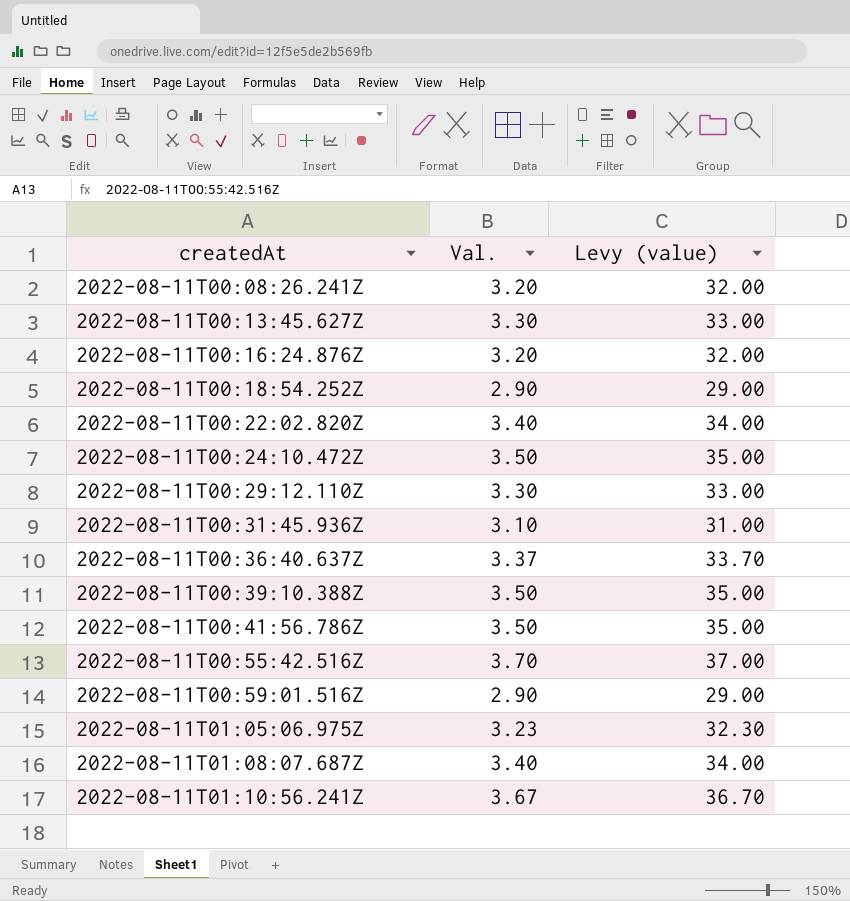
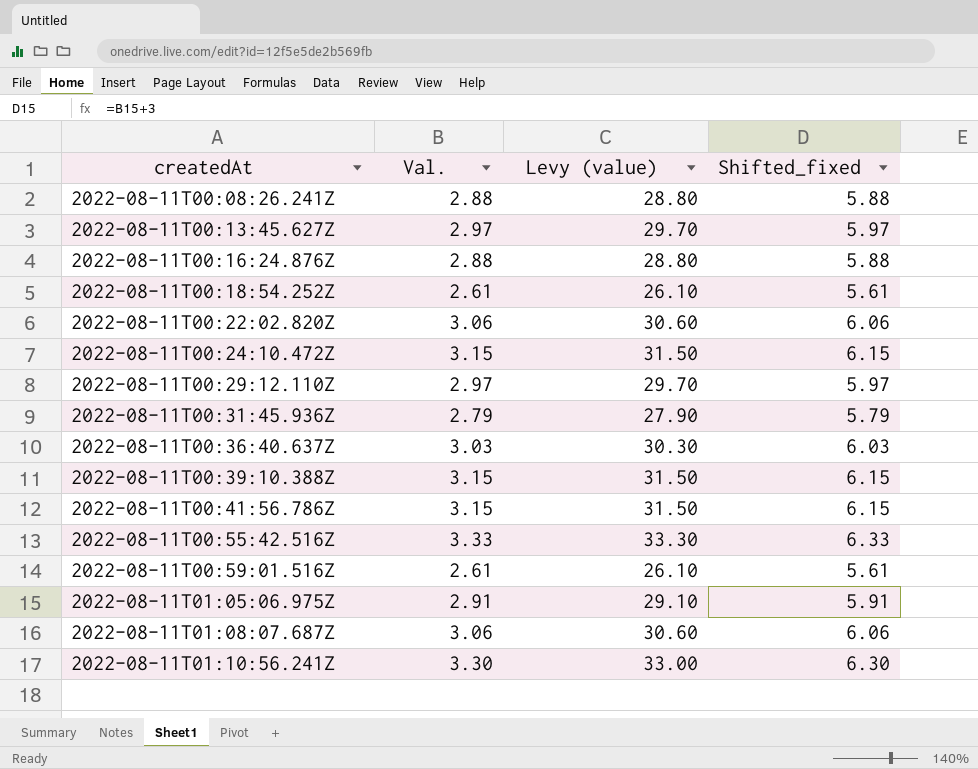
column Shifted_fixed | formula: none -> [Val.] + 3
2022-08-11T00:08:26.241Z | Val.: 3.20 -> 2.88
2022-08-11T00:08:26.241Z | Levy (value): 32.00 -> 28.80
2022-08-11T00:13:45.627Z | Val.: 3.30 -> 2.97
2022-08-11T00:13:45.627Z | Levy (value): 33.00 -> 29.70
2022-08-11T00:16:24.876Z | Val.: 3.20 -> 2.88
2022-08-11T00:16:24.876Z | Levy (value): 32.00 -> 28.80
2022-08-11T00:18:54.252Z | Val.: 2.90 -> 2.61
2022-08-11T00:18:54.252Z | Levy (value): 29.00 -> 26.10
2022-08-11T00:22:02.820Z | Val.: 3.40 -> 3.06
2022-08-11T00:22:02.820Z | Levy (value): 34.00 -> 30.60
2022-08-11T00:24:10.472Z | Val.: 3.50 -> 3.15
2022-08-11T00:24:10.472Z | Levy (value): 35.00 -> 31.50
2022-08-11T00:29:12.110Z | Val.: 3.30 -> 2.97
2022-08-11T00:29:12.110Z | Levy (value): 33.00 -> 29.70
2022-08-11T00:31:45.936Z | Val.: 3.10 -> 2.79
2022-08-11T00:31:45.936Z | Levy (value): 31.00 -> 27.90
2022-08-11T00:36:40.637Z | Val.: 3.37 -> 3.03
2022-08-11T00:36:40.637Z | Levy (value): 33.70 -> 30.30
2022-08-11T00:39:10.388Z | Val.: 3.50 -> 3.15
2022-08-11T00:39:10.388Z | Levy (value): 35.00 -> 31.50
2022-08-11T00:41:56.786Z | Val.: 3.50 -> 3.15
2022-08-11T00:41:56.786Z | Levy (value): 35.00 -> 31.50
2022-08-11T00:55:42.516Z | Val.: 3.70 -> 3.33
2022-08-11T00:55:42.516Z | Levy (value): 37.00 -> 33.30
2022-08-11T00:59:01.516Z | Val.: 2.90 -> 2.61
2022-08-11T00:59:01.516Z | Levy (value): 29.00 -> 26.10
2022-08-11T01:05:06.975Z | Val.: 3.23 -> 2.91
2022-08-11T01:05:06.975Z | Levy (value): 32.30 -> 29.10
2022-08-11T01:08:07.687Z | Val.: 3.40 -> 3.06
2022-08-11T01:08:07.687Z | Levy (value): 34.00 -> 30.60
2022-08-11T01:10:56.241Z | Val.: 3.67 -> 3.30
2022-08-11T01:10:56.241Z | Levy (value): 36.70 -> 33.00

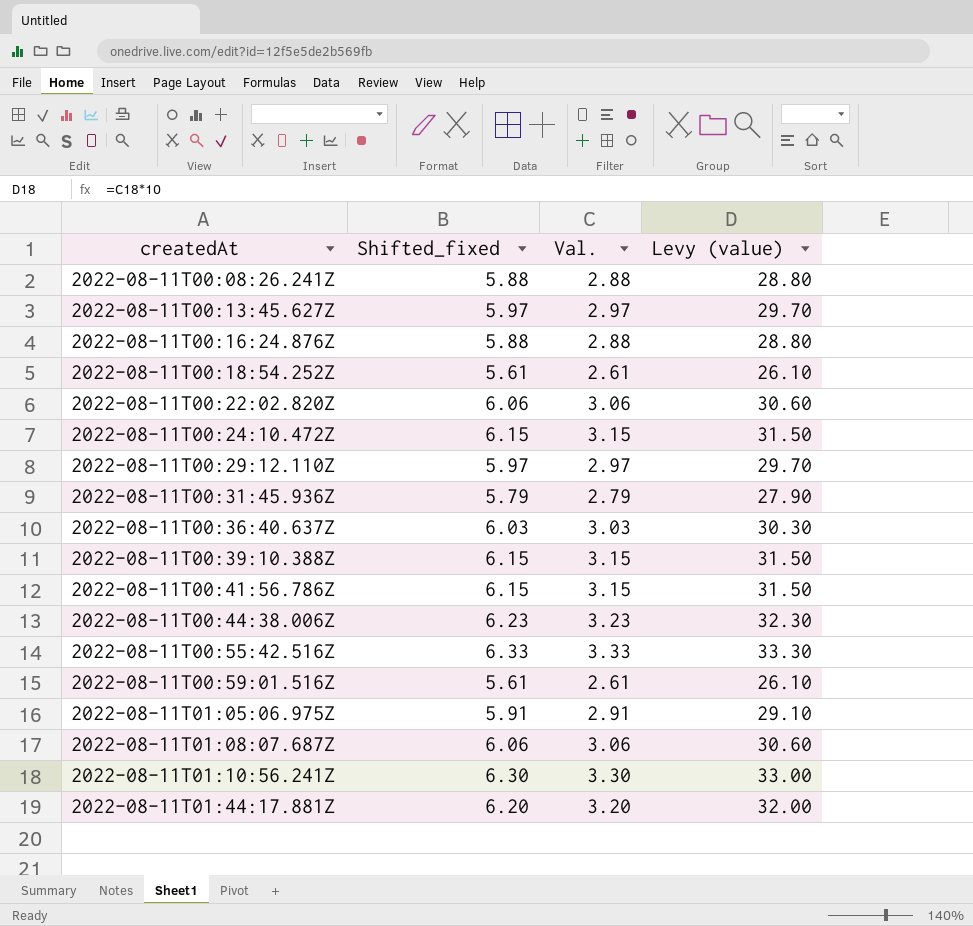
column Shifted_fixed | position: 4 -> 2
row 2022-08-11T00:44:38.006Z: none -> 6.23 | 3.23 | 32.30
row 2022-08-11T01:44:17.881Z: none -> 6.20 | 3.20 | 32.00

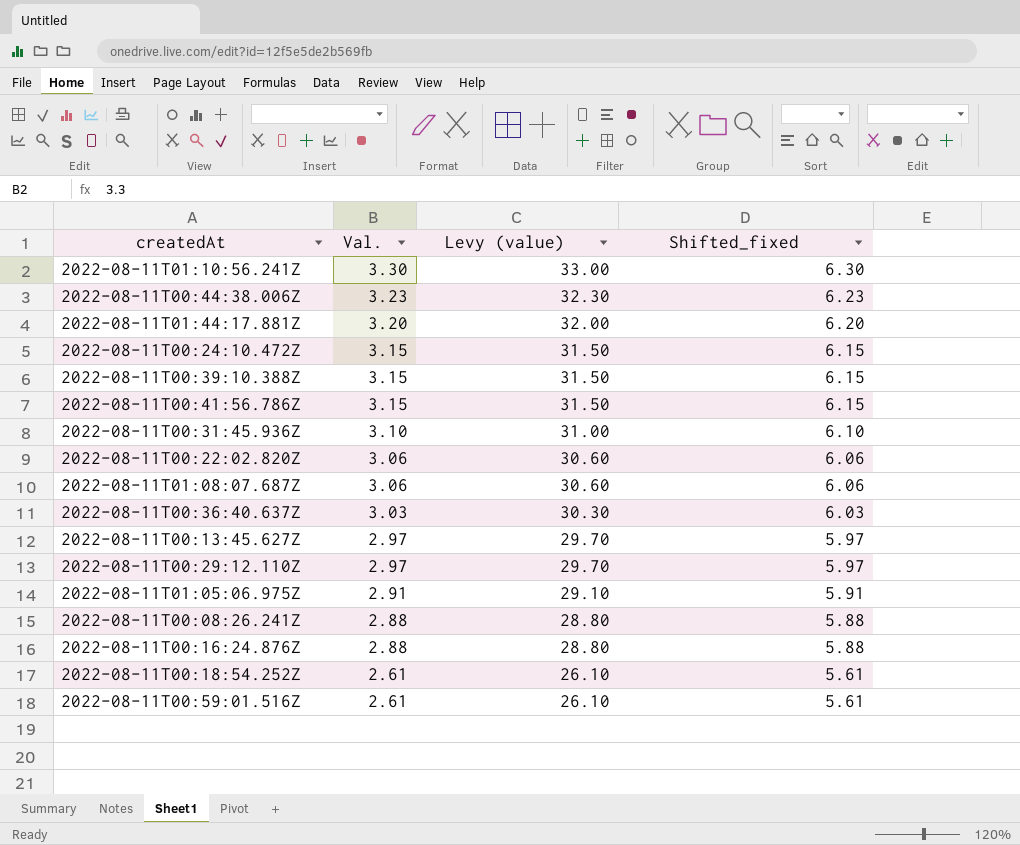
row order: createdAt ascending -> Val. descending
column Shifted_fixed | position: 2 -> 4
row 2022-08-11T00:55:42.516Z: 6.33 | 3.33 | 33.30 -> none
2022-08-11T00:31:45.936Z | Val.: 2.79 -> 3.10
2022-08-11T00:31:45.936Z | Levy (value): 27.90 -> 31.00
2022-08-11T00:31:45.936Z | Shifted_fixed: 5.79 -> 6.10

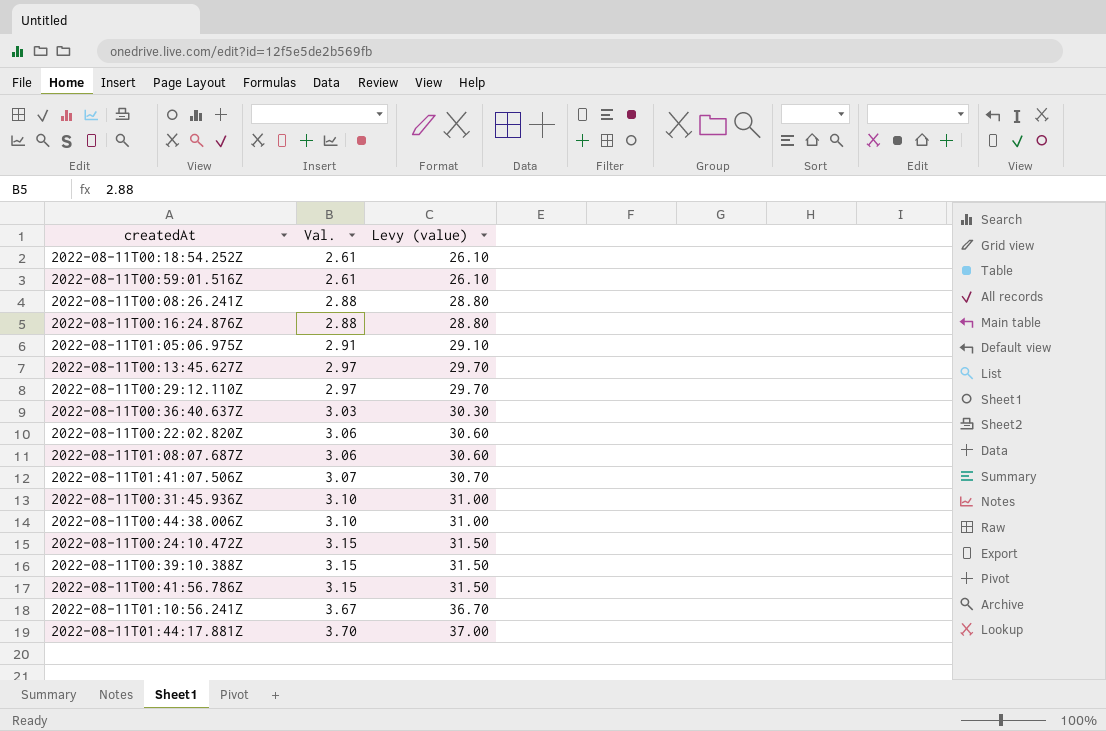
row order: Val. descending -> Val. ascending
column Shifted_fixed | formula: [Val.] + 3 -> none
row 2022-08-11T01:41:07.506Z: none -> 3.07 | 30.70
2022-08-11T00:44:38.006Z | Val.: 3.23 -> 3.10
2022-08-11T00:44:38.006Z | Levy (value): 32.30 -> 31.00
2022-08-11T01:10:56.241Z | Val.: 3.30 -> 3.67
2022-08-11T01:10:56.241Z | Levy (value): 33.00 -> 36.70
2022-08-11T01:44:17.881Z | Val.: 3.20 -> 3.70
2022-08-11T01:44:17.881Z | Levy (value): 32.00 -> 37.00

